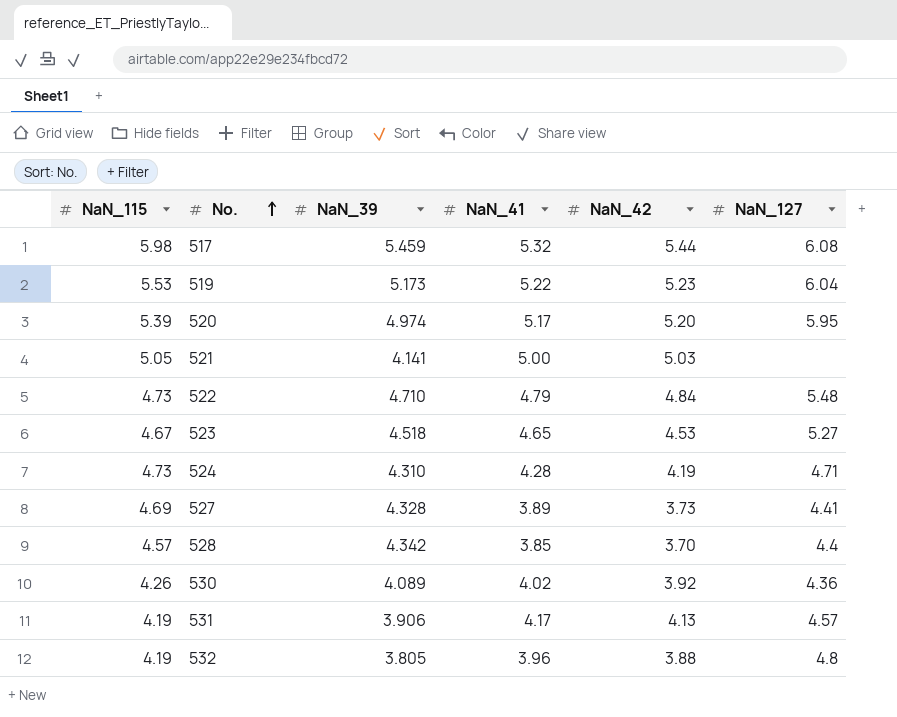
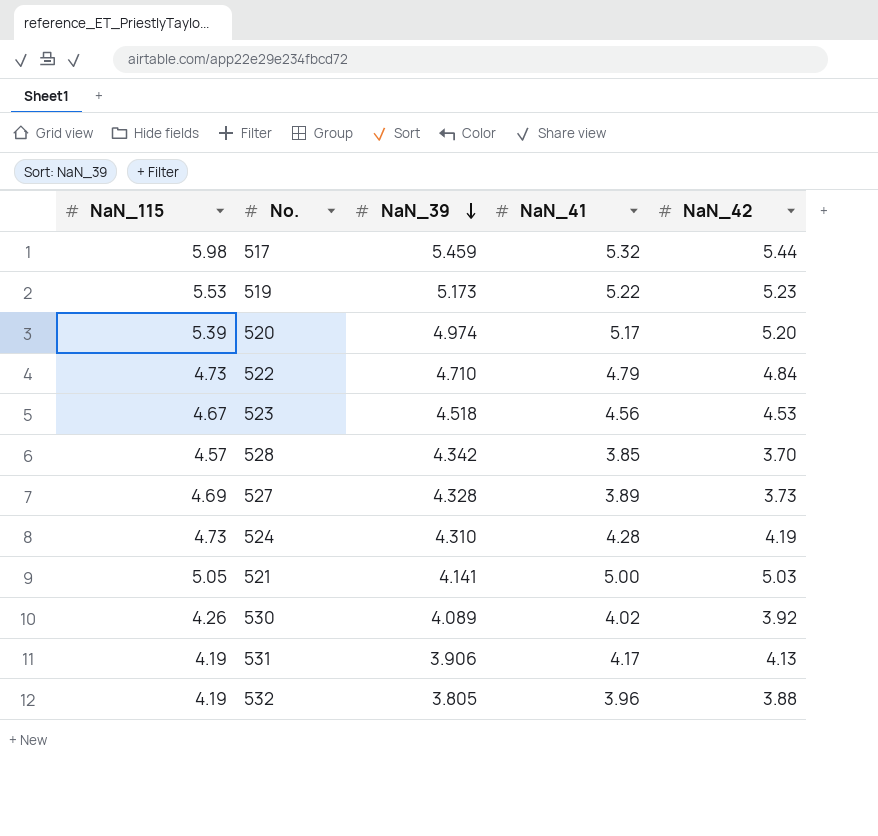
row order: No. ascending -> NaN_39 descending
column NaN_127 | position: 6 -> none
523 | NaN_41: 4.65 -> 4.56

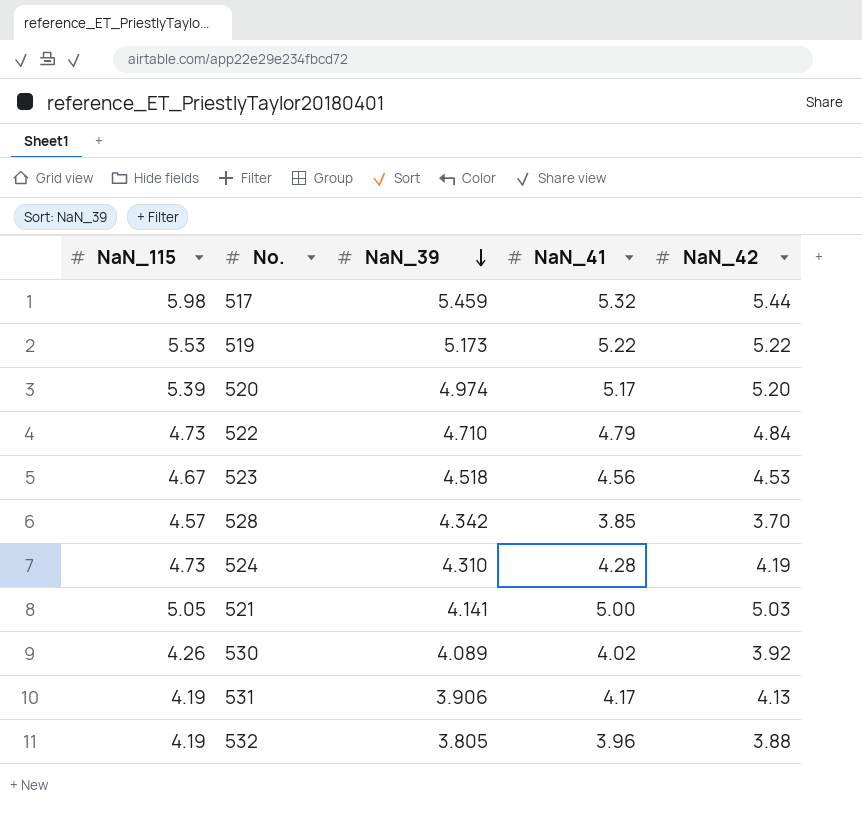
row 527: 4.69 | 4.328 | 3.89 | 3.73 -> none
519 | NaN_42: 5.23 -> 5.22

